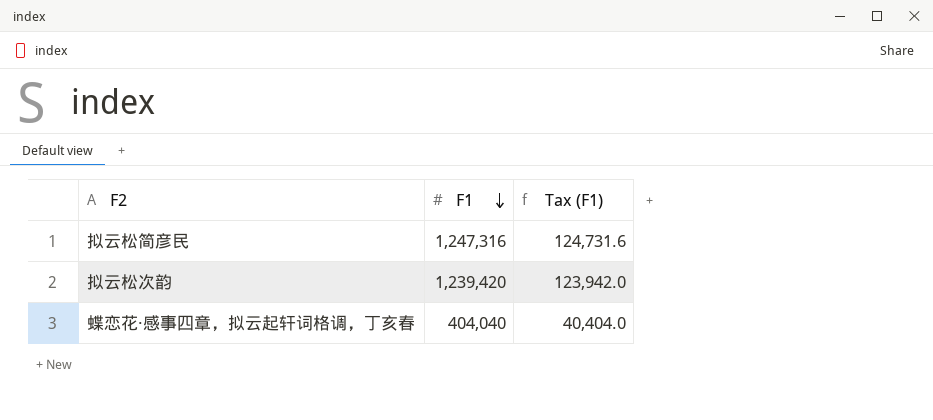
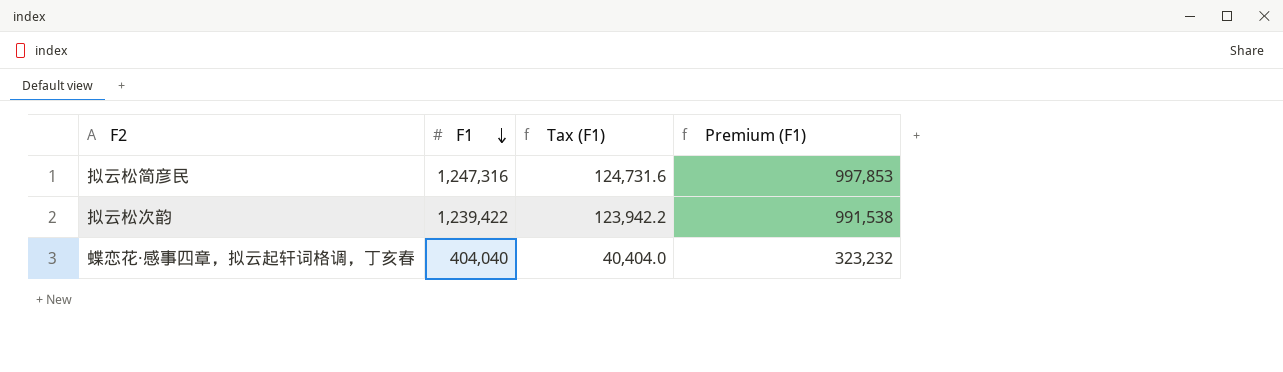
column Premium (F1) | formula: none -> [F1] * 0.8
拟云松次韵 | F1: 1,239,420 -> 1,239,422
拟云松次韵 | Tax (F1): 123,942.0 -> 123,942.2

